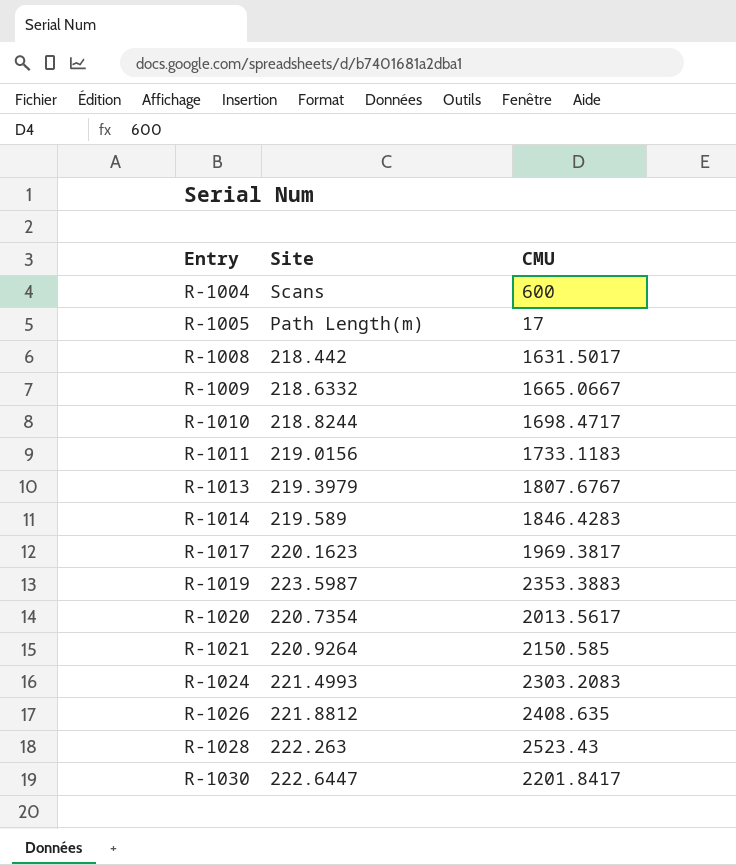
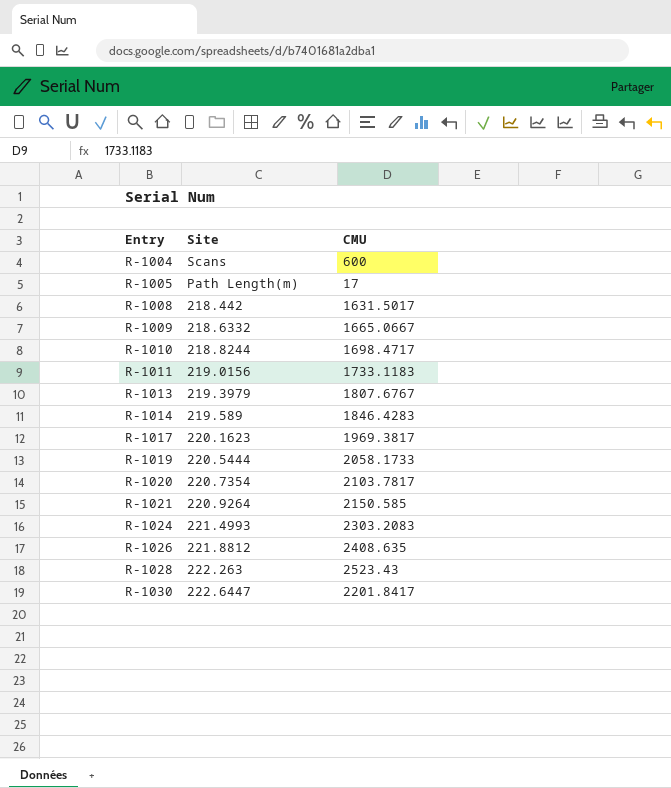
R-1019 | Site: 223.5987 -> 220.5444
R-1019 | CMU: 2353.3883 -> 2058.1733
R-1020 | CMU: 2013.5617 -> 2103.7817

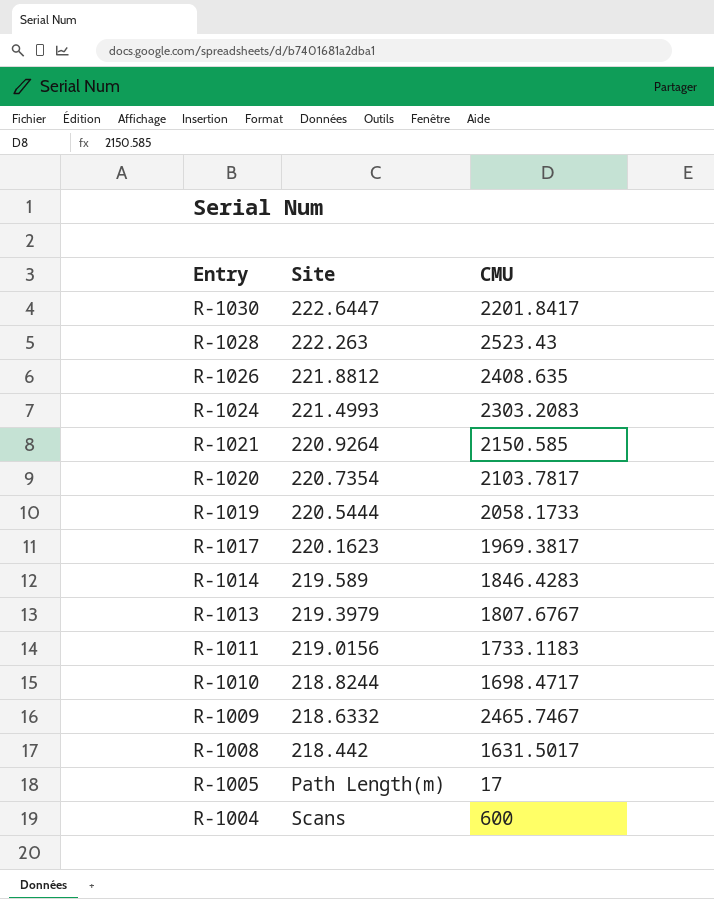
row order: Entry ascending -> Entry descending
R-1009 | CMU: 1665.0667 -> 2465.7467

